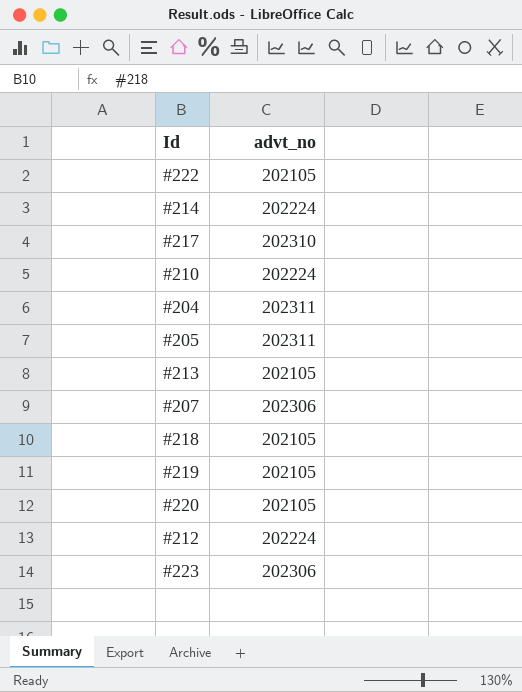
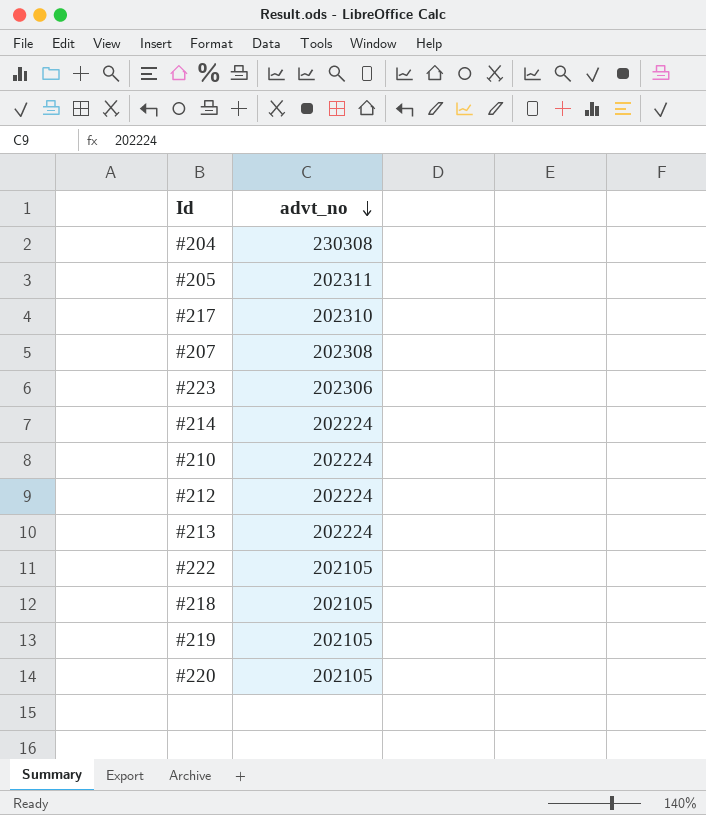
row order: none -> advt_no descending
#204 | advt_no: 202311 -> 230308
#207 | advt_no: 202306 -> 202308
#213 | advt_no: 202105 -> 202224

